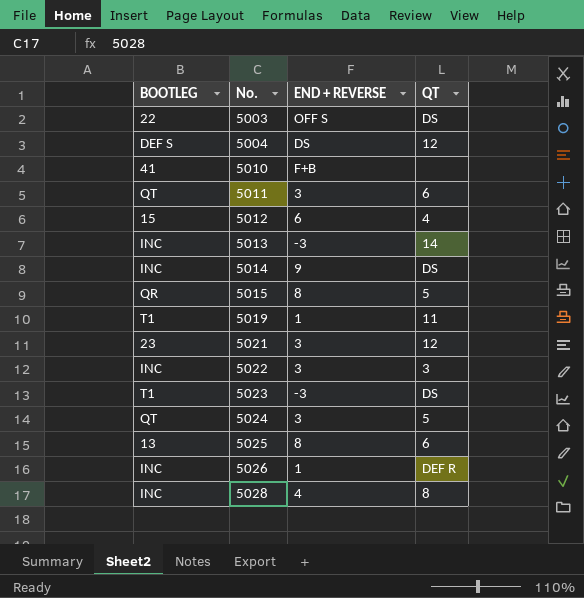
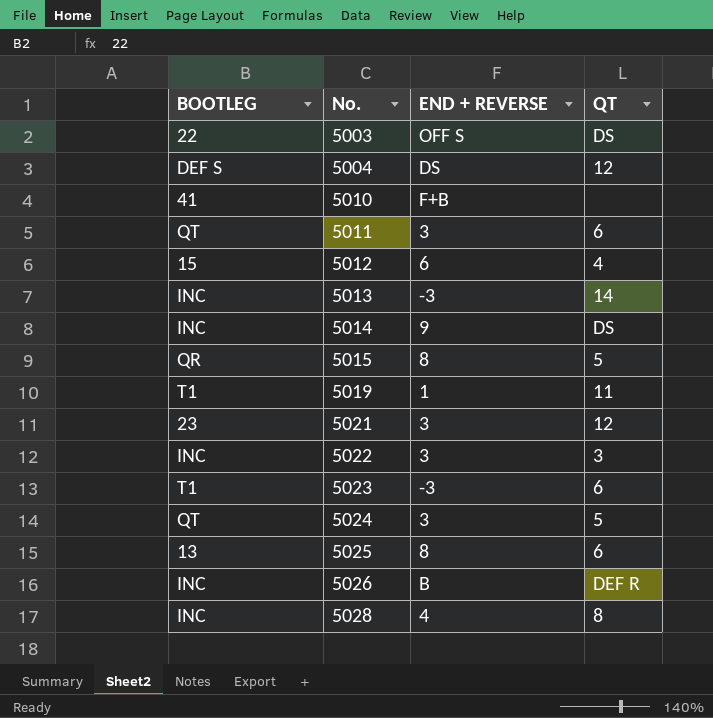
5023 | QT: DS -> 6
5026 | END + REVERSE: 1 -> B

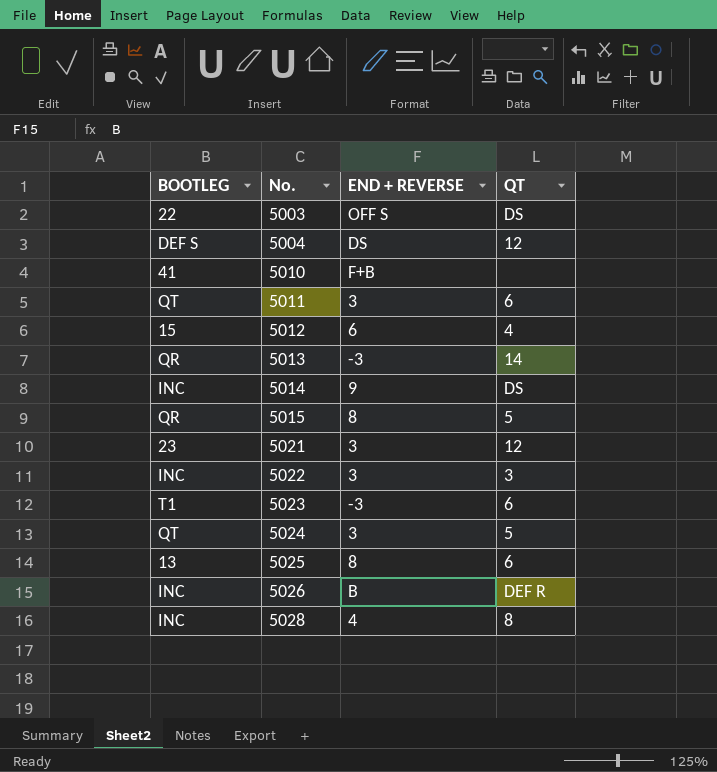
row 5019: T1 | 1 | 11 -> none
5013 | BOOTLEG: INC -> QR

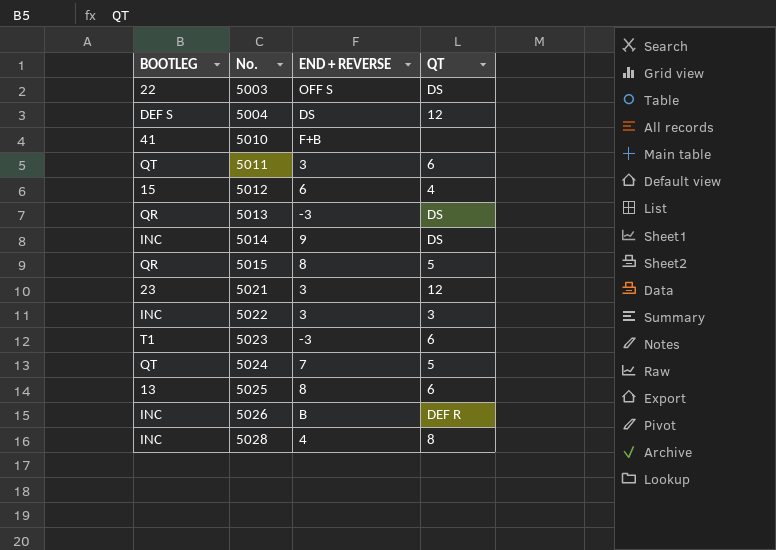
5013 | QT: 14 -> DS
5024 | END + REVERSE: 3 -> 7

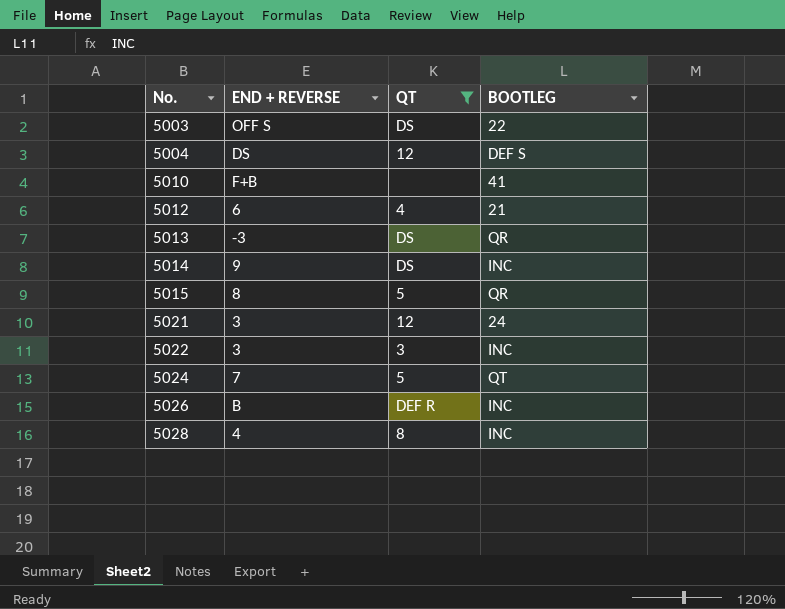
filter: none -> QT != 6
column BOOTLEG | position: 1 -> 4
5012 | BOOTLEG: 15 -> 21
5021 | BOOTLEG: 23 -> 24

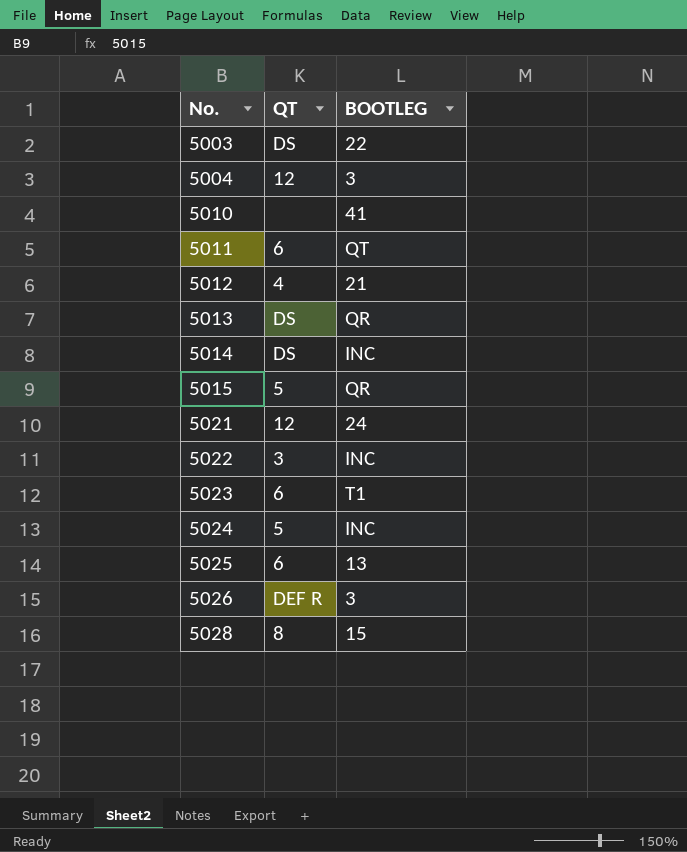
filter: QT != 6 -> none
column END + REVERSE | position: 2 -> none
5004 | BOOTLEG: DEF S -> 3
5024 | BOOTLEG: QT -> INC
5026 | BOOTLEG: INC -> 3
5028 | BOOTLEG: INC -> 15

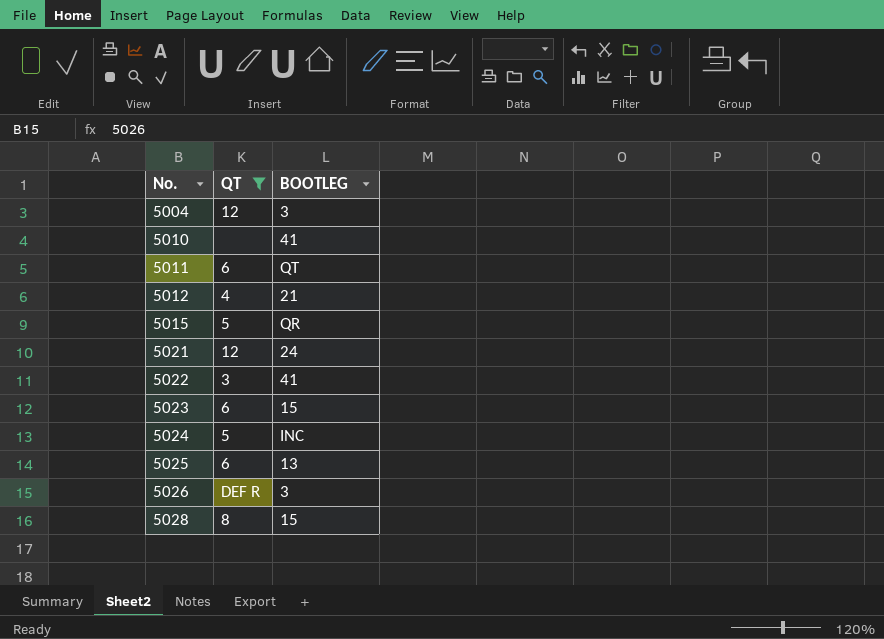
filter: none -> QT != DS
5022 | BOOTLEG: INC -> 41
5023 | BOOTLEG: T1 -> 15

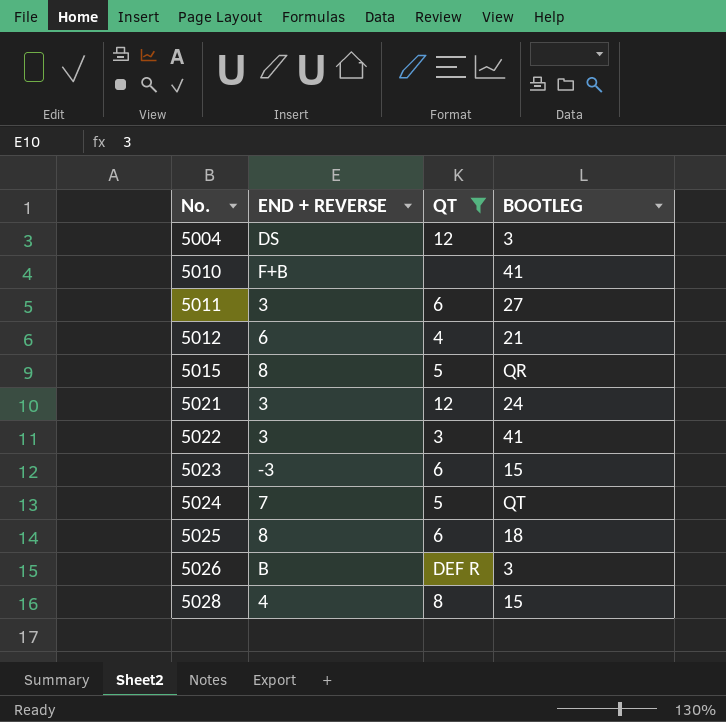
column END + REVERSE | position: none -> 2
5011 | BOOTLEG: QT -> 27
5024 | BOOTLEG: INC -> QT
5025 | BOOTLEG: 13 -> 18

